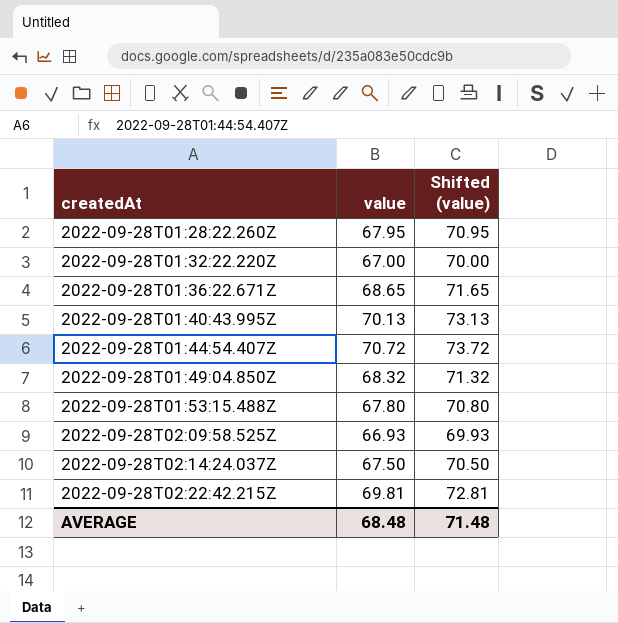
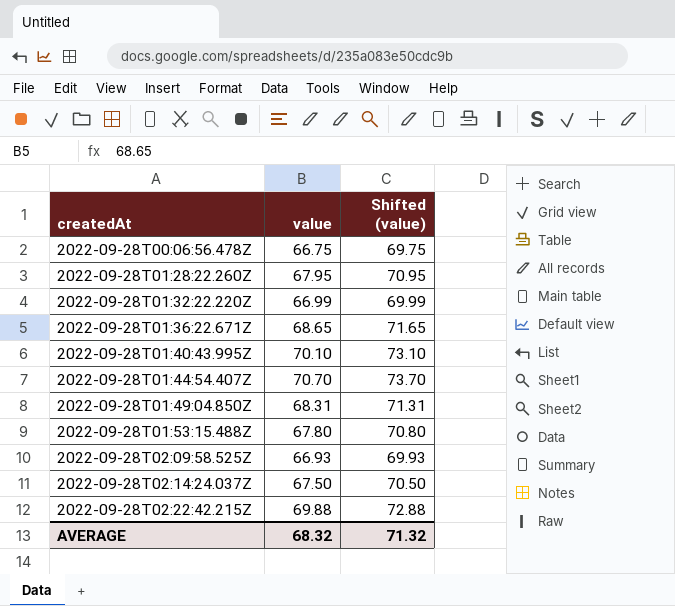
row 2022-09-28T00:06:56.478Z: none -> 66.75 | 69.75
2022-09-28T01:32:22.220Z | value: 67.00 -> 66.99
2022-09-28T01:32:22.220Z | Shifted (value): 70.00 -> 69.99
2022-09-28T01:40:43.995Z | value: 70.13 -> 70.10
2022-09-28T01:40:43.995Z | Shifted (value): 73.13 -> 73.10
2022-09-28T01:44:54.407Z | value: 70.72 -> 70.70
2022-09-28T01:44:54.407Z | Shifted (value): 73.72 -> 73.70
2022-09-28T01:49:04.850Z | value: 68.32 -> 68.31
2022-09-28T01:49:04.850Z | Shifted (value): 71.32 -> 71.31
2022-09-28T02:22:42.215Z | value: 69.81 -> 69.88
2022-09-28T02:22:42.215Z | Shifted (value): 72.81 -> 72.88
AVERAGE | value: 68.48 -> 68.32
AVERAGE | Shifted (value): 71.48 -> 71.32

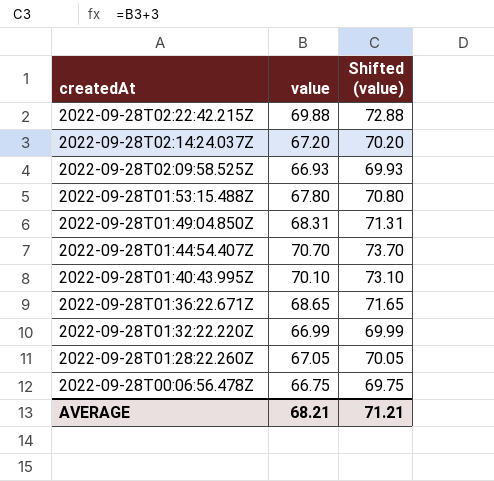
row order: createdAt ascending -> createdAt descending
2022-09-28T02:14:24.037Z | value: 67.50 -> 67.20
2022-09-28T02:14:24.037Z | Shifted (value): 70.50 -> 70.20
2022-09-28T01:28:22.260Z | value: 67.95 -> 67.05
2022-09-28T01:28:22.260Z | Shifted (value): 70.95 -> 70.05
AVERAGE | value: 68.32 -> 68.21
AVERAGE | Shifted (value): 71.32 -> 71.21

